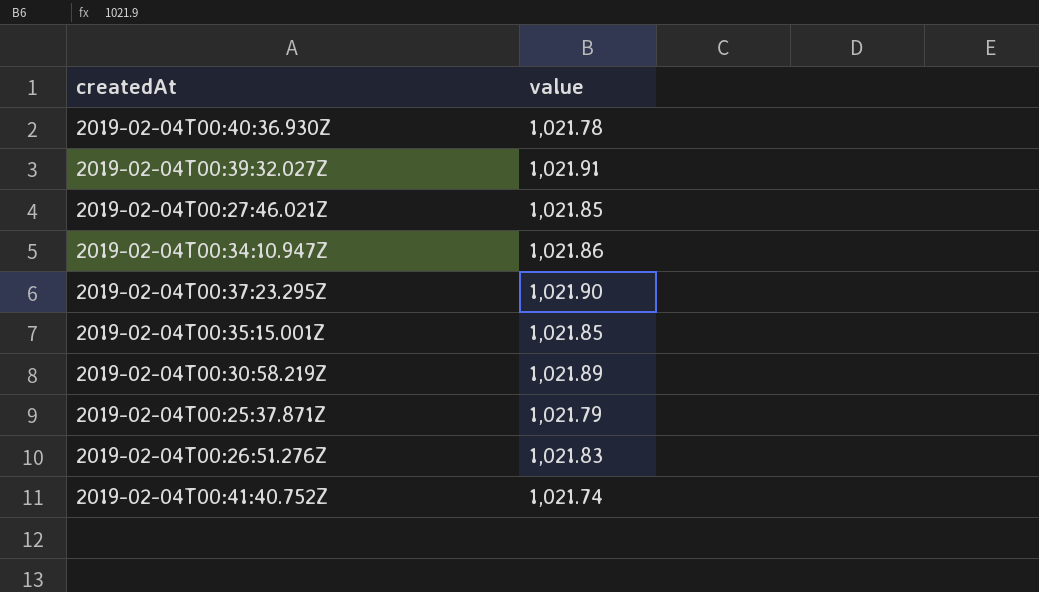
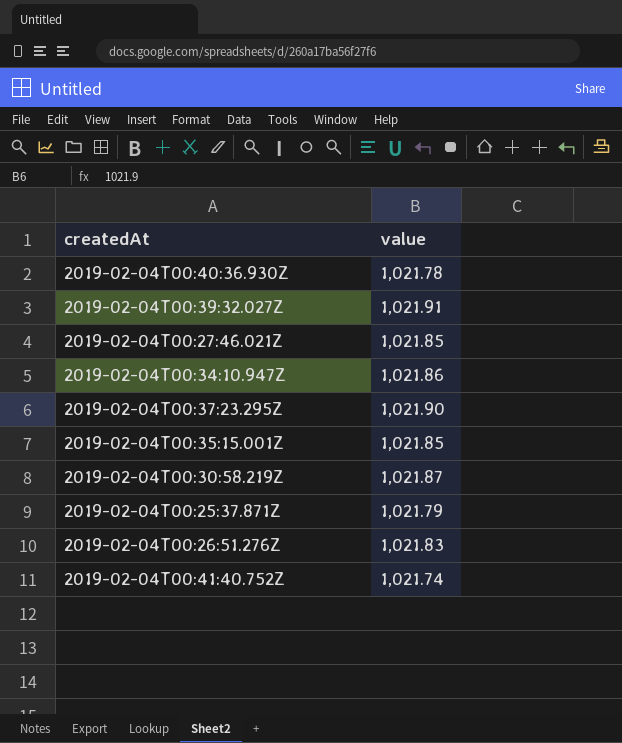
2019-02-04T00:30:58.219Z | value: 1,021.89 -> 1,021.87

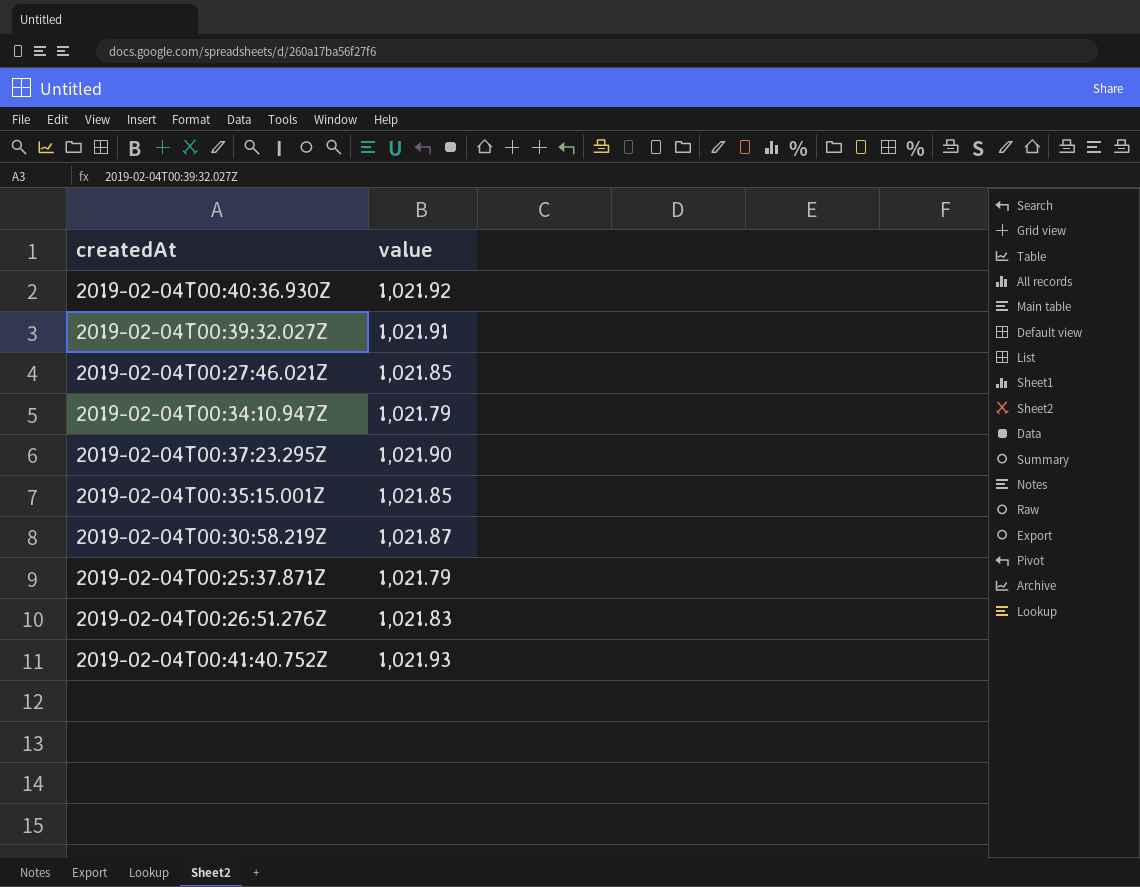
2019-02-04T00:40:36.930Z | value: 1,021.78 -> 1,021.92
2019-02-04T00:34:10.947Z | value: 1,021.86 -> 1,021.79
2019-02-04T00:41:40.752Z | value: 1,021.74 -> 1,021.93

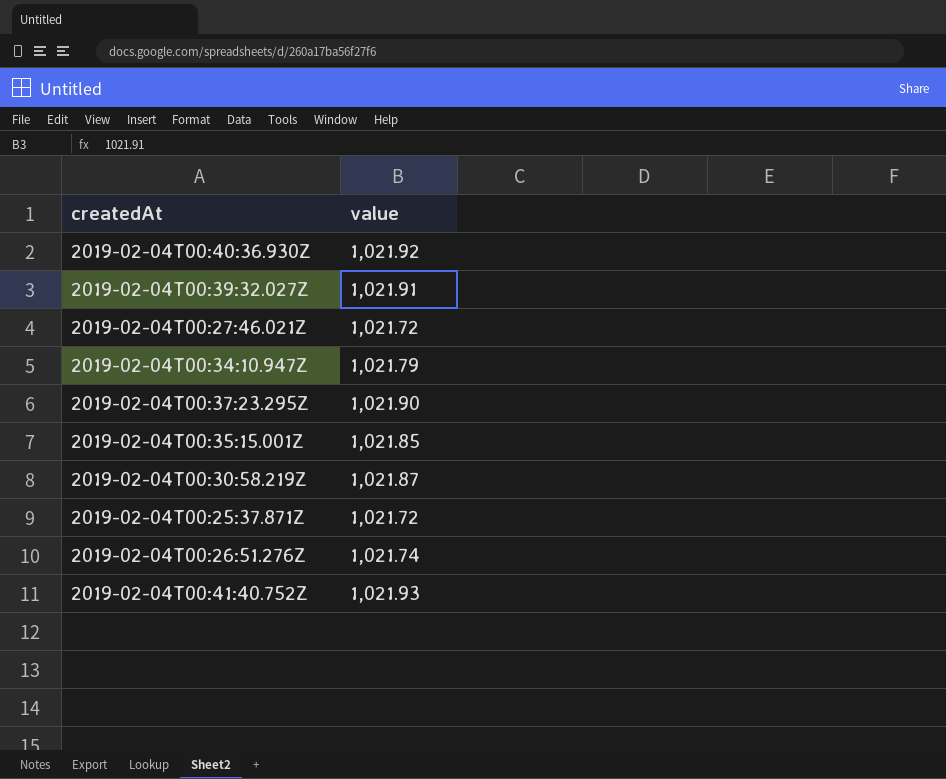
2019-02-04T00:27:46.021Z | value: 1,021.85 -> 1,021.72
2019-02-04T00:25:37.871Z | value: 1,021.79 -> 1,021.72
2019-02-04T00:26:51.276Z | value: 1,021.83 -> 1,021.74

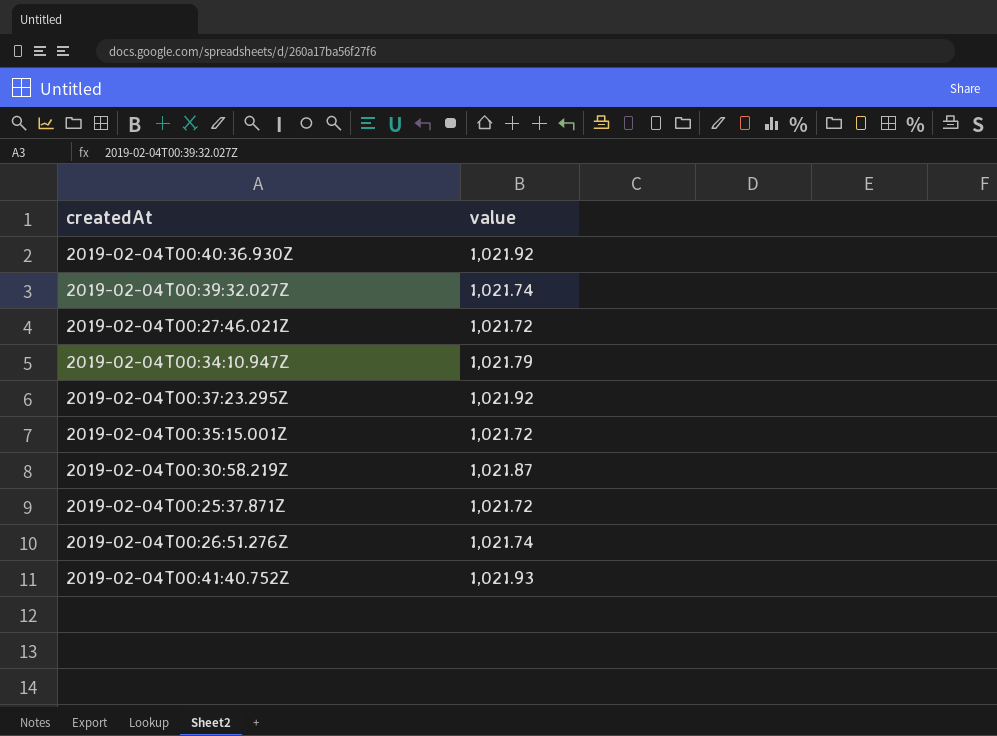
2019-02-04T00:39:32.027Z | value: 1,021.91 -> 1,021.74
2019-02-04T00:37:23.295Z | value: 1,021.90 -> 1,021.92
2019-02-04T00:35:15.001Z | value: 1,021.85 -> 1,021.72

